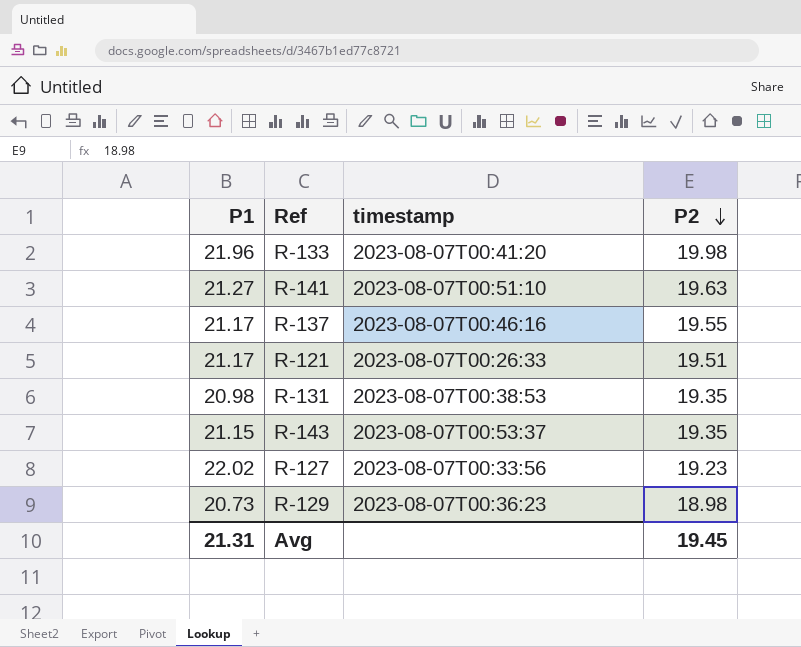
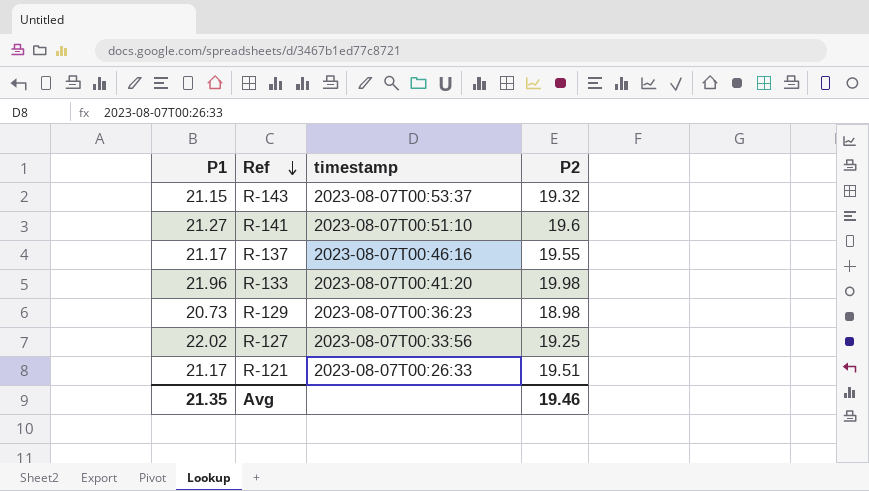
row order: P2 descending -> Ref descending
row R-131: 20.98 | 2023-08-07T00:38:53 | 19.35 -> none
R-143 | P2: 19.35 -> 19.32
R-141 | P2: 19.63 -> 19.6
R-127 | P2: 19.23 -> 19.25
Avg | P1: 21.31 -> 21.35
Avg | P2: 19.45 -> 19.46

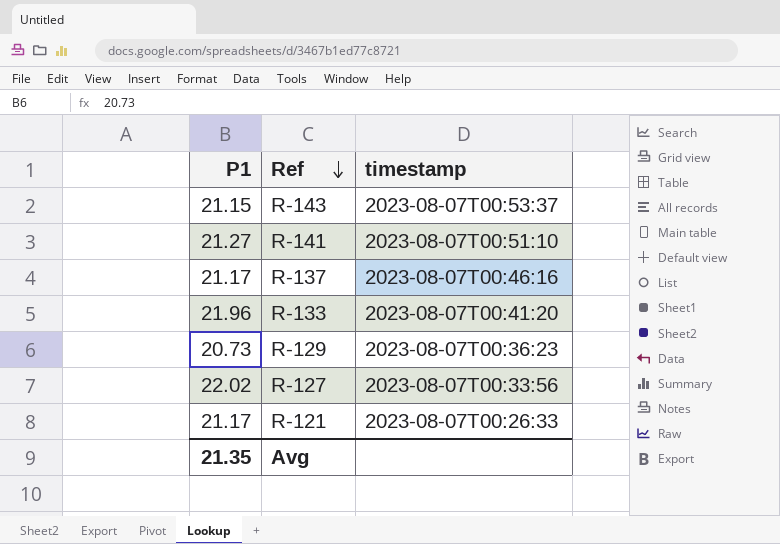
column P2 | position: 4 -> none

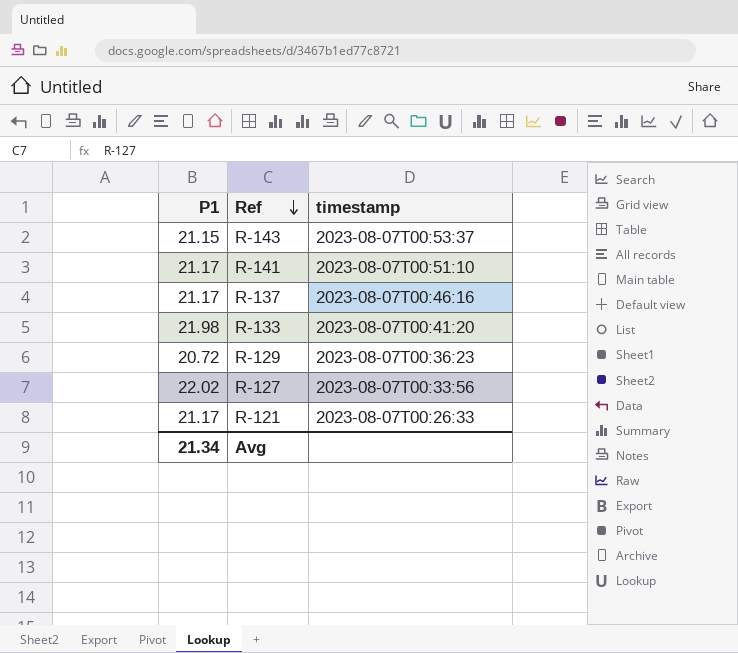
R-141 | P1: 21.27 -> 21.17
R-133 | P1: 21.96 -> 21.98
R-129 | P1: 20.73 -> 20.72
Avg | P1: 21.35 -> 21.34

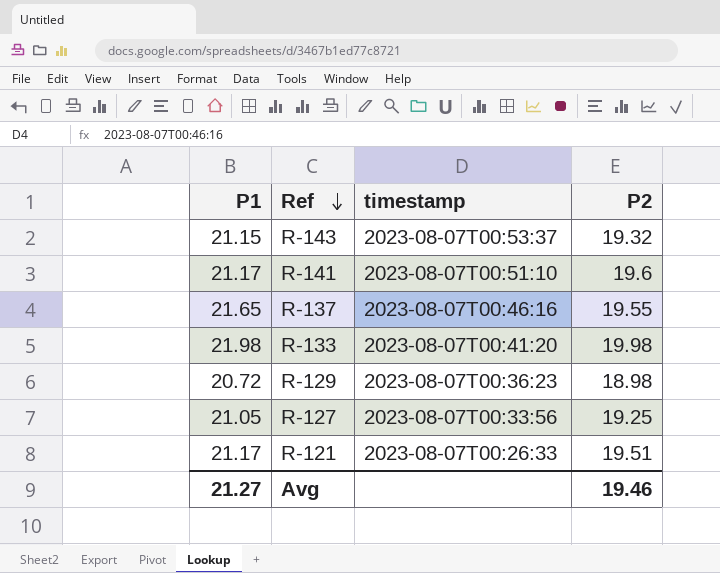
column P2 | position: none -> 4
R-137 | P1: 21.17 -> 21.65
R-127 | P1: 22.02 -> 21.05
Avg | P1: 21.34 -> 21.27

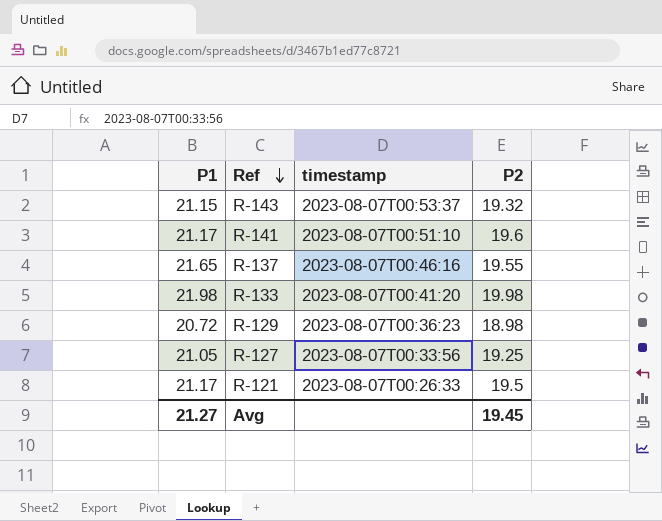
R-121 | P2: 19.51 -> 19.5
Avg | P2: 19.46 -> 19.45

